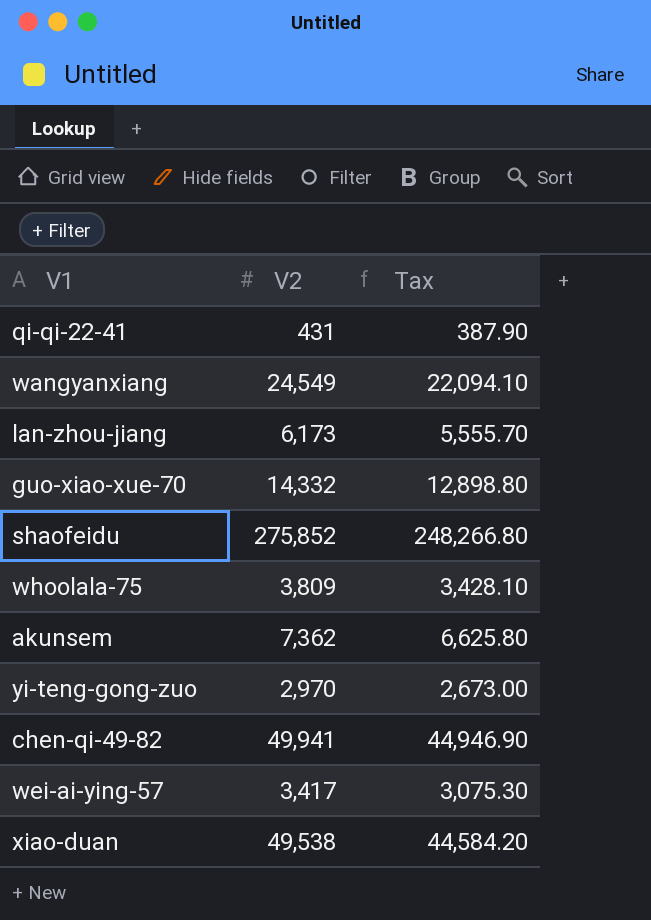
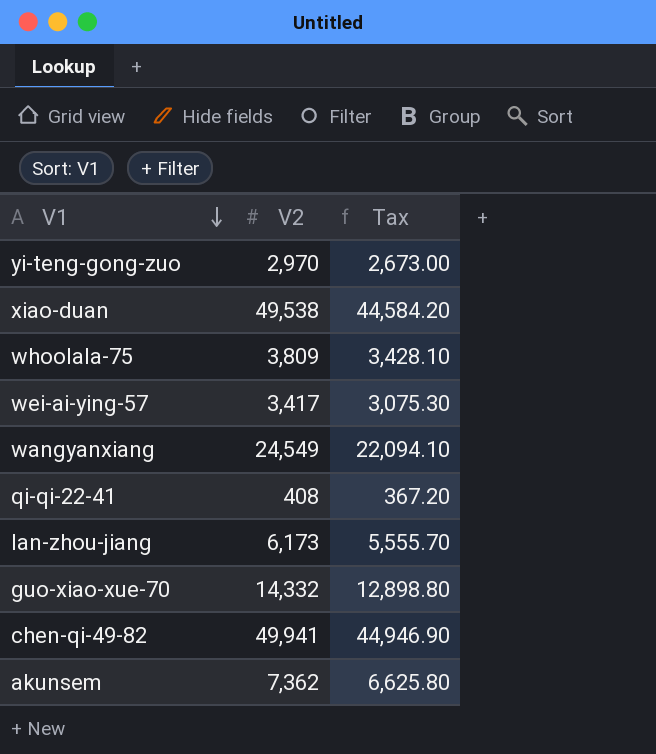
row order: none -> V1 descending
row shaofeidu: 275,852 | 248,266.80 -> none
qi-qi-22-41 | V2: 431 -> 408
qi-qi-22-41 | Tax: 387.90 -> 367.20

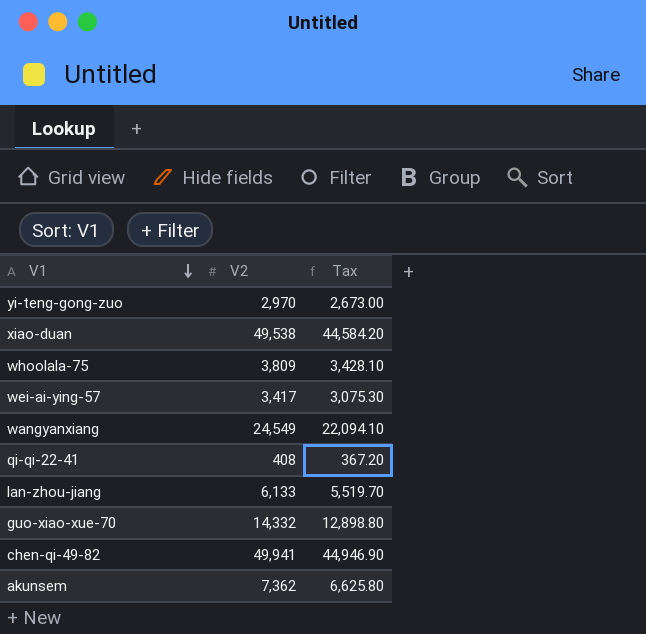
lan-zhou-jiang | V2: 6,173 -> 6,133
lan-zhou-jiang | Tax: 5,555.70 -> 5,519.70

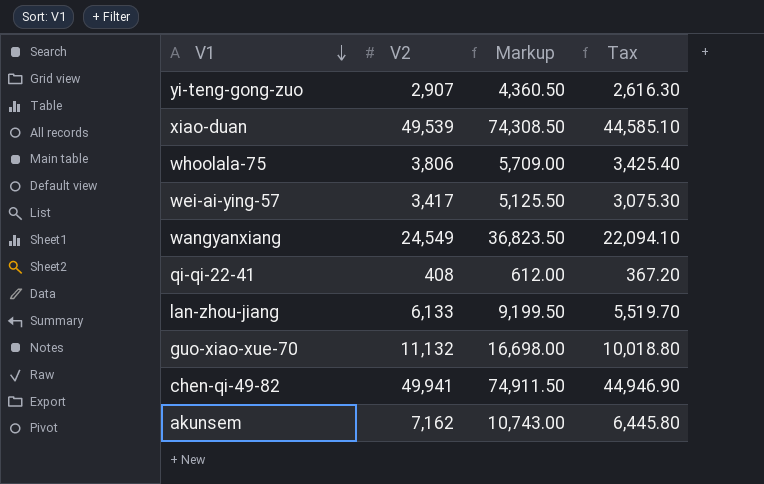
column Markup | formula: none -> [V2] * 1.5
yi-teng-gong-zuo | V2: 2,970 -> 2,907
yi-teng-gong-zuo | Tax: 2,673.00 -> 2,616.30
xiao-duan | V2: 49,538 -> 49,539
xiao-duan | Tax: 44,584.20 -> 44,585.10
whoolala-75 | V2: 3,809 -> 3,806
whoolala-75 | Tax: 3,428.10 -> 3,425.40
guo-xiao-xue-70 | V2: 14,332 -> 11,132
guo-xiao-xue-70 | Tax: 12,898.80 -> 10,018.80
akunsem | V2: 7,362 -> 7,162
akunsem | Tax: 6,625.80 -> 6,445.80

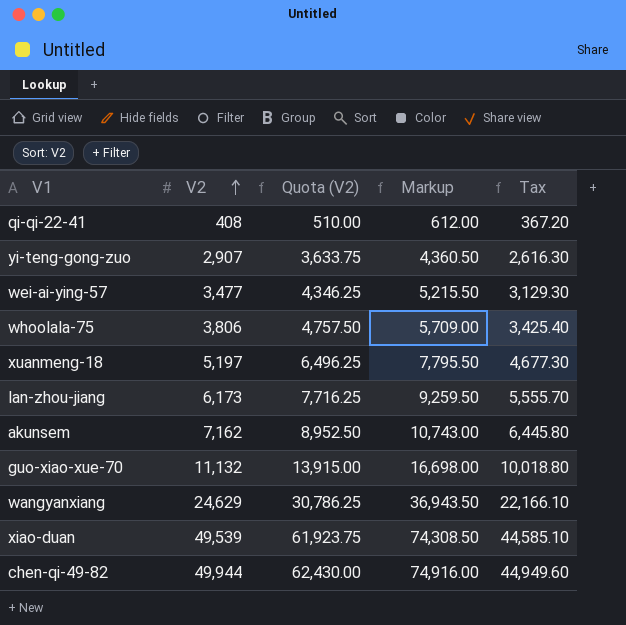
row order: V1 descending -> V2 ascending
column Quota (V2) | formula: none -> [V2] * 1.25
wei-ai-ying-57 | V2: 3,417 -> 3,477
wei-ai-ying-57 | Markup: 5,125.50 -> 5,215.50
wei-ai-ying-57 | Tax: 3,075.30 -> 3,129.30
row xuanmeng-18: none -> 5,197 | 6,496.25 | 7,795.50 | 4,677.30
lan-zhou-jiang | V2: 6,133 -> 6,173
lan-zhou-jiang | Markup: 9,199.50 -> 9,259.50
lan-zhou-jiang | Tax: 5,519.70 -> 5,555.70
wangyanxiang | V2: 24,549 -> 24,629
wangyanxiang | Markup: 36,823.50 -> 36,943.50
wangyanxiang | Tax: 22,094.10 -> 22,166.10
chen-qi-49-82 | V2: 49,941 -> 49,944
chen-qi-49-82 | Markup: 74,911.50 -> 74,916.00
chen-qi-49-82 | Tax: 44,946.90 -> 44,949.60

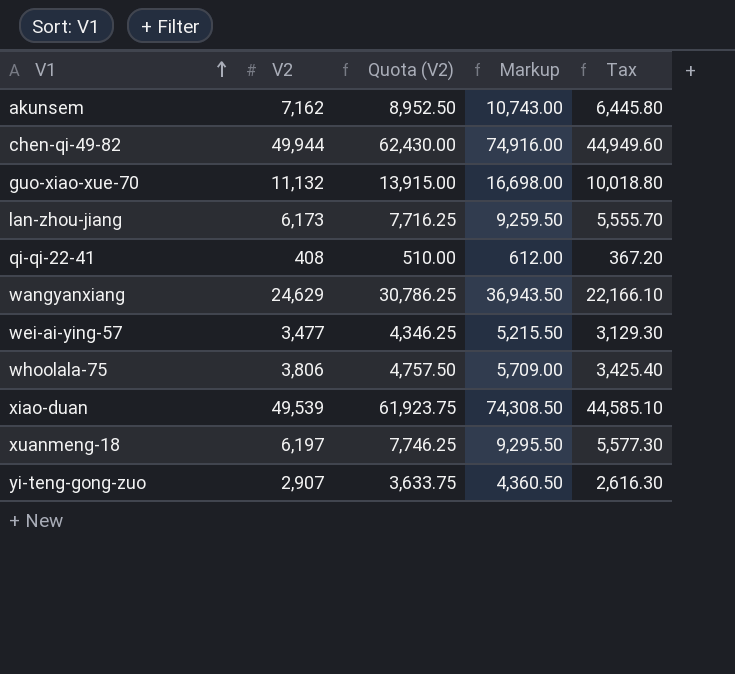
row order: V2 ascending -> V1 ascending
xuanmeng-18 | V2: 5,197 -> 6,197
xuanmeng-18 | Quota (V2): 6,496.25 -> 7,746.25
xuanmeng-18 | Markup: 7,795.50 -> 9,295.50
xuanmeng-18 | Tax: 4,677.30 -> 5,577.30

